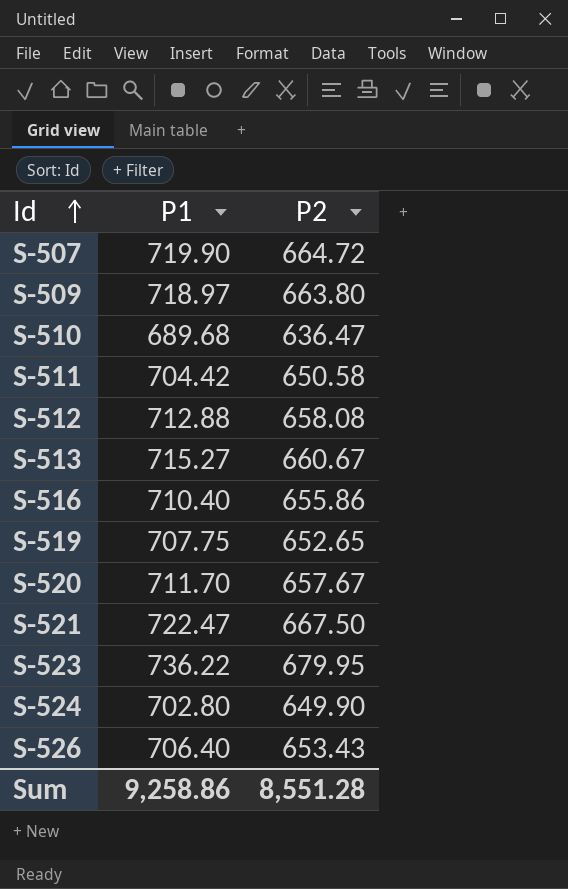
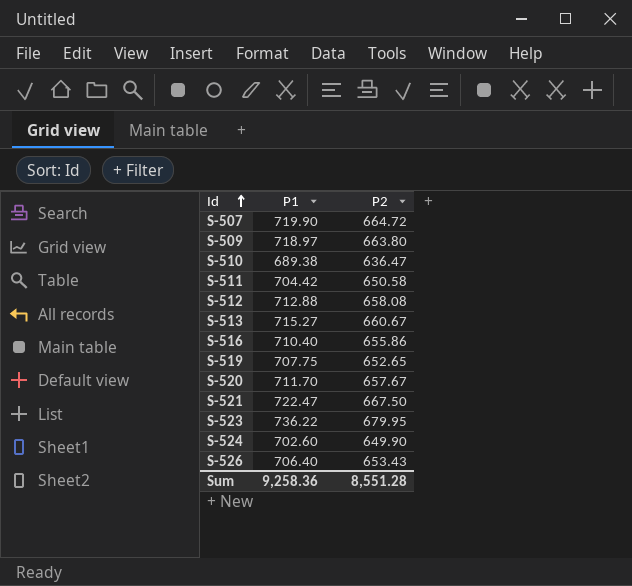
S-510 | P1: 689.68 -> 689.38
S-524 | P1: 702.80 -> 702.60
Sum | P1: 9,258.86 -> 9,258.36

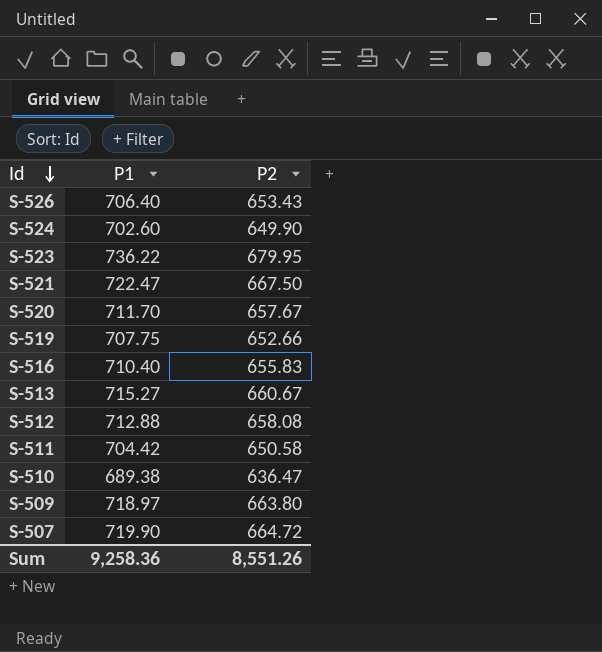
row order: Id ascending -> Id descending
S-519 | P2: 652.65 -> 652.66
S-516 | P2: 655.86 -> 655.83
Sum | P2: 8,551.28 -> 8,551.26

